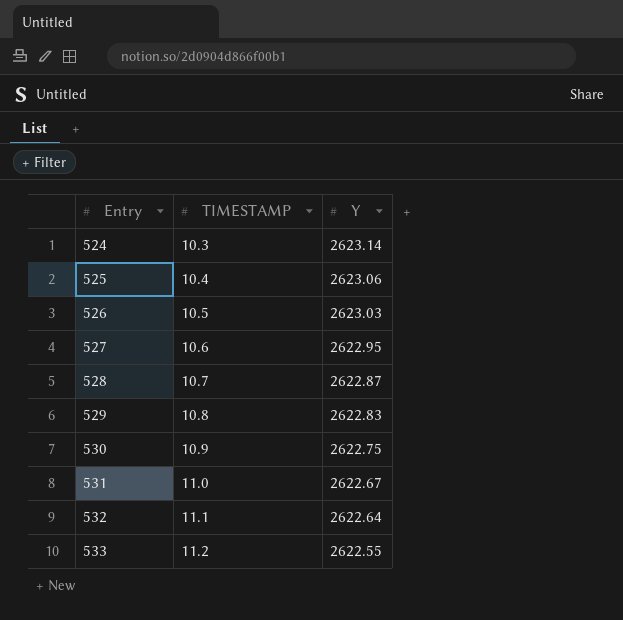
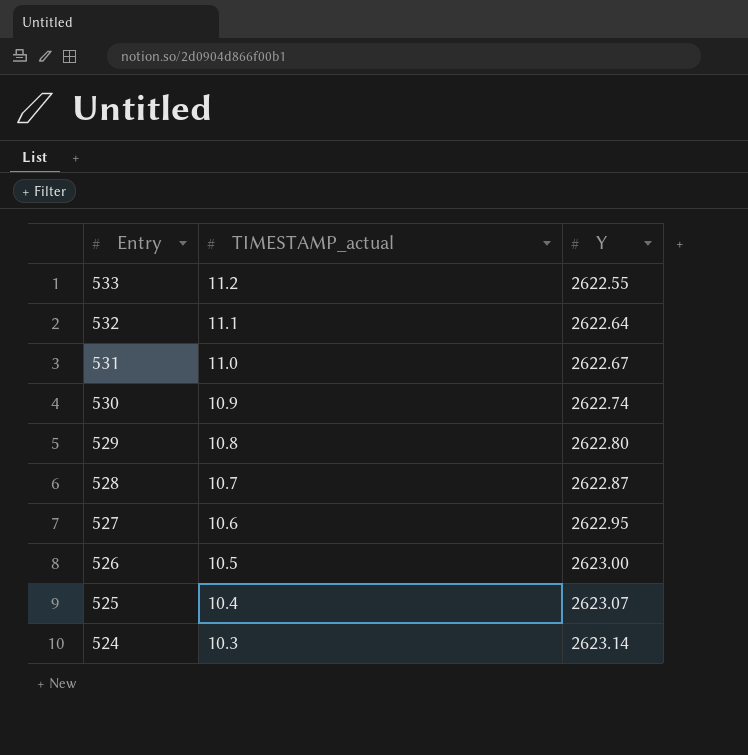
row order: Entry ascending -> Entry descending
column name: TIMESTAMP -> TIMESTAMP_actual
530 | Y: 2622.75 -> 2622.74
529 | Y: 2622.83 -> 2622.80
526 | Y: 2623.03 -> 2623.00
525 | Y: 2623.06 -> 2623.07

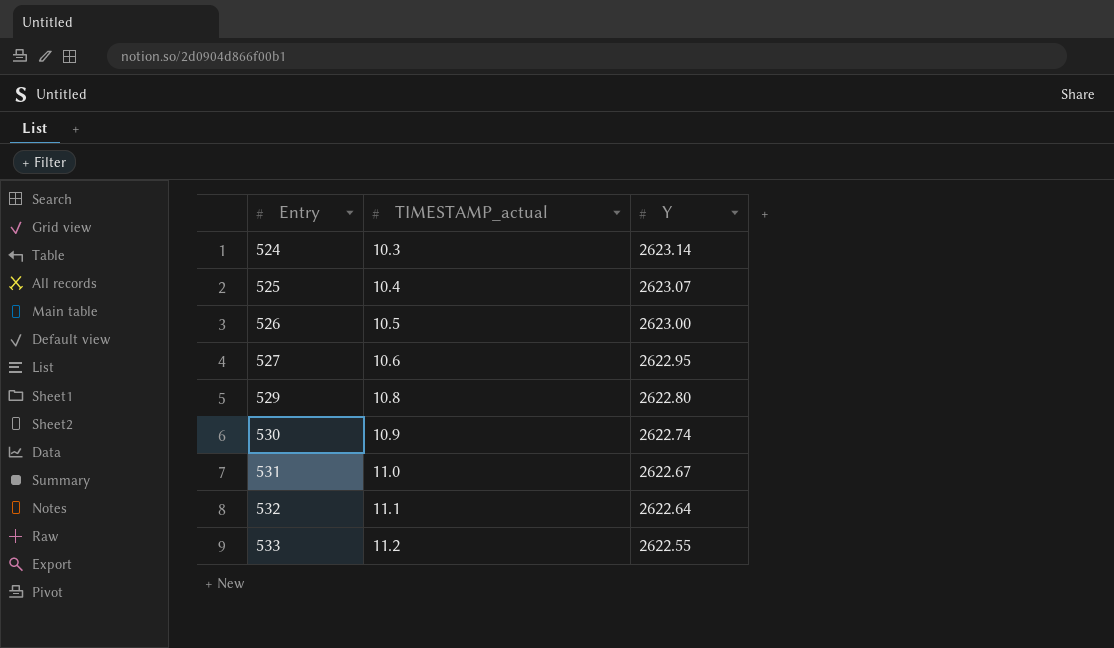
row order: Entry descending -> Entry ascending
row 528: 10.7 | 2622.87 -> none

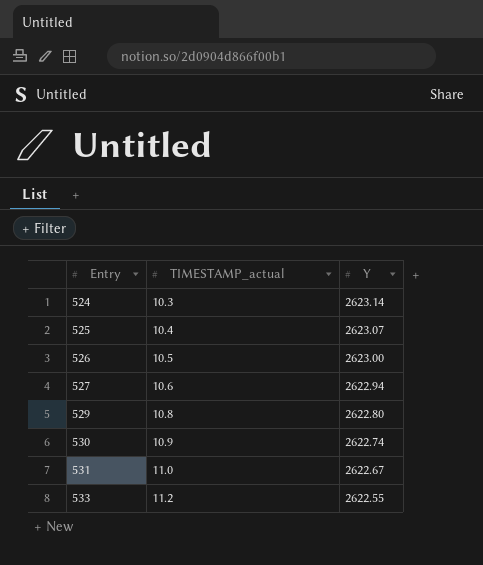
row 532: 11.1 | 2622.64 -> none
527 | Y: 2622.95 -> 2622.94

